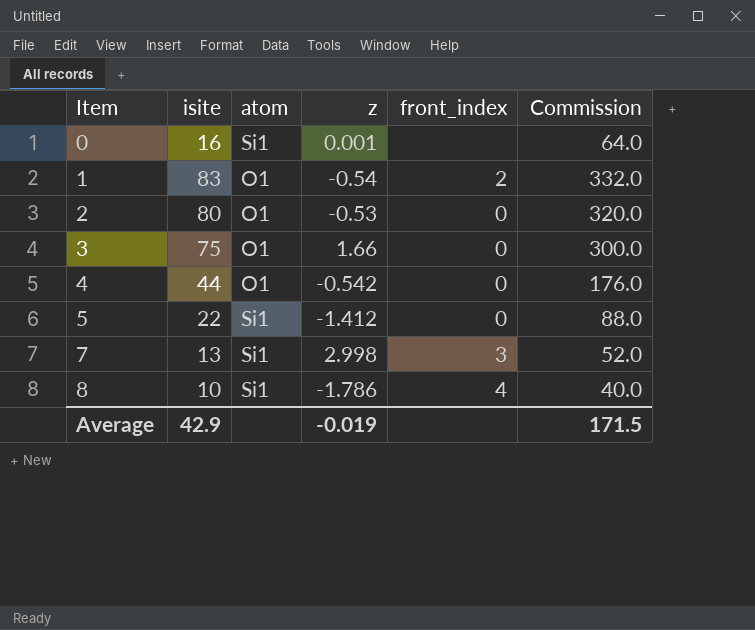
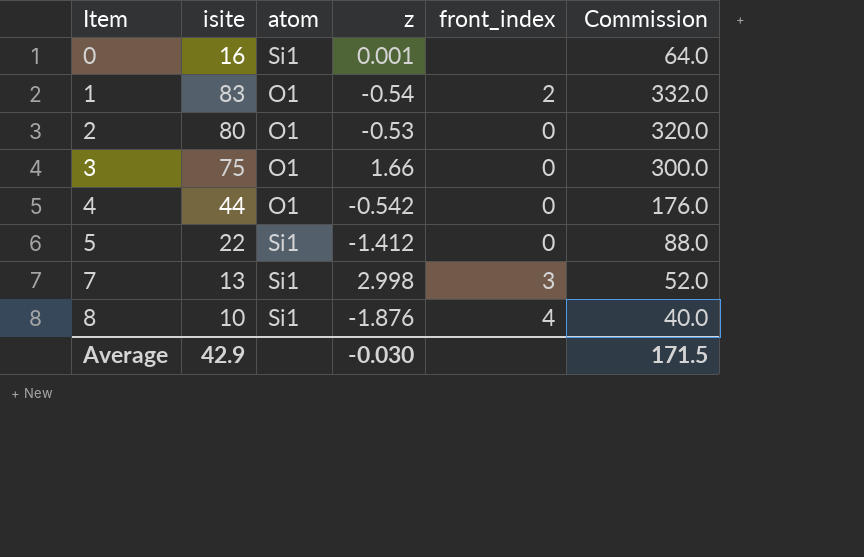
8 | z: -1.786 -> -1.876
Average | z: -0.019 -> -0.030

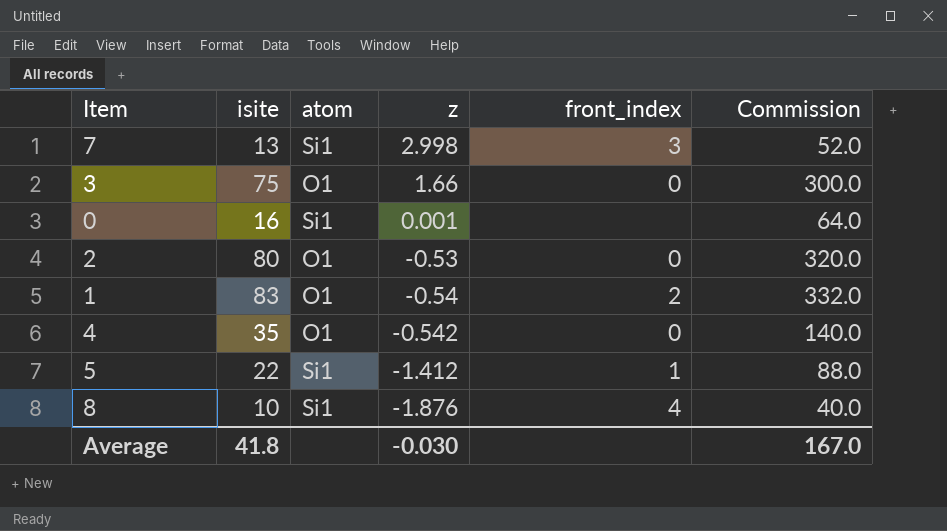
row order: Item ascending -> z descending
4 | isite: 44 -> 35
4 | Commission: 176.0 -> 140.0
5 | front_index: 0 -> 1
Average | isite: 42.9 -> 41.8
Average | Commission: 171.5 -> 167.0

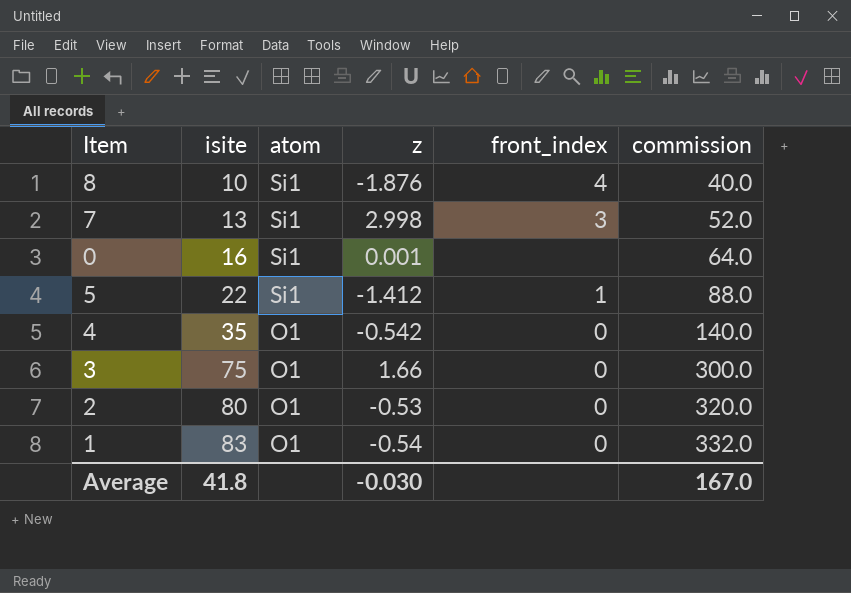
row order: z descending -> isite ascending
column name: Commission -> commission
1 | front_index: 2 -> 0

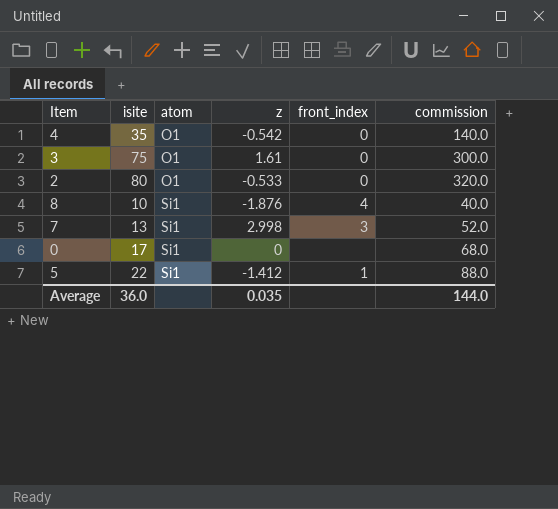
row order: isite ascending -> atom ascending
row 1: 83 | O1 | -0.54 | 0 | 332.0 -> none
3 | z: 1.66 -> 1.61
2 | z: -0.53 -> -0.533
0 | isite: 16 -> 17
0 | z: 0.001 -> 0
0 | commission: 64.0 -> 68.0
Average | isite: 41.8 -> 36.0
Average | z: -0.030 -> 0.035
Average | commission: 167.0 -> 144.0

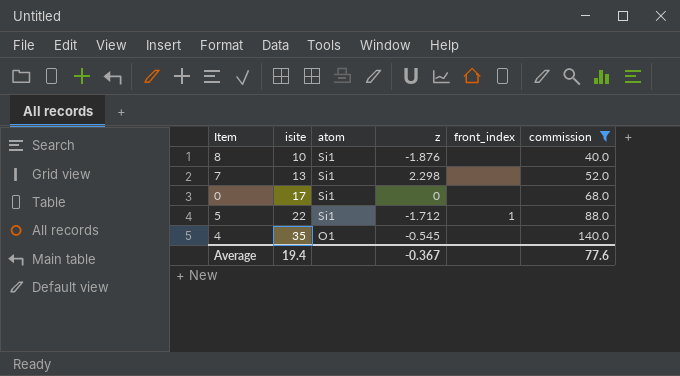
filter: none -> commission <= 140.0
row order: atom ascending -> isite ascending
8 | front_index: 4 -> none
7 | z: 2.998 -> 2.298
7 | front_index: 3 -> none
5 | z: -1.412 -> -1.712
4 | z: -0.542 -> -0.545
4 | front_index: 0 -> none
Average | isite: 36.0 -> 19.4
Average | z: 0.035 -> -0.367
Average | commission: 144.0 -> 77.6

